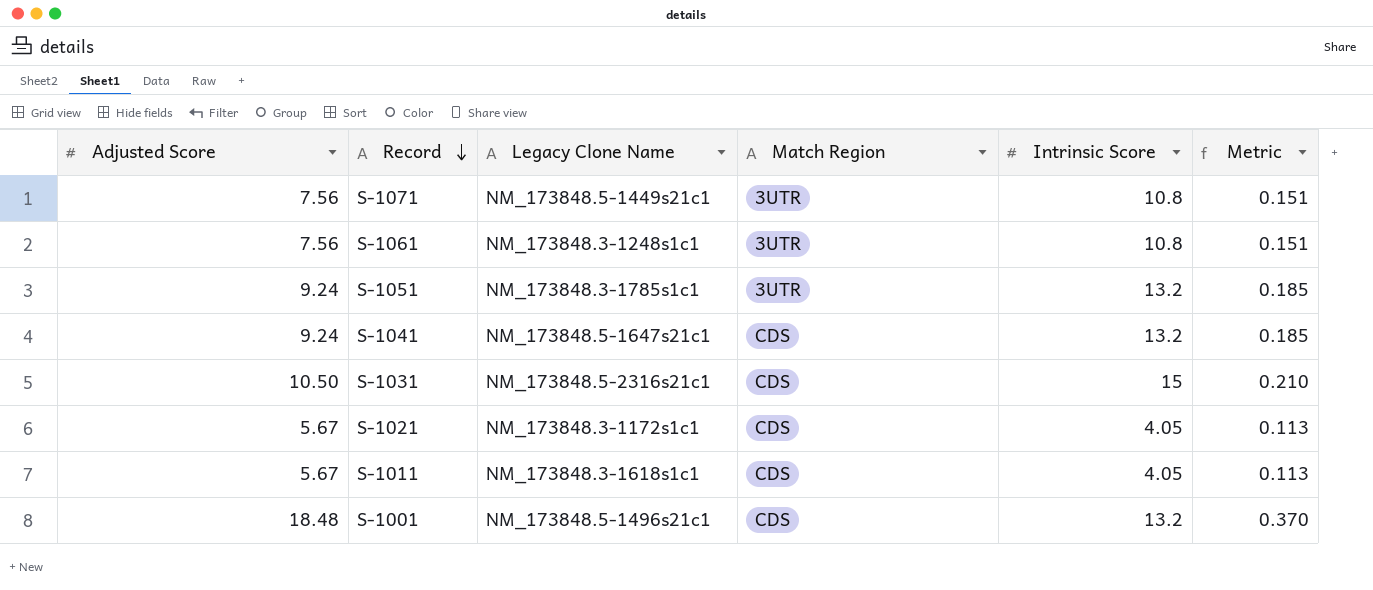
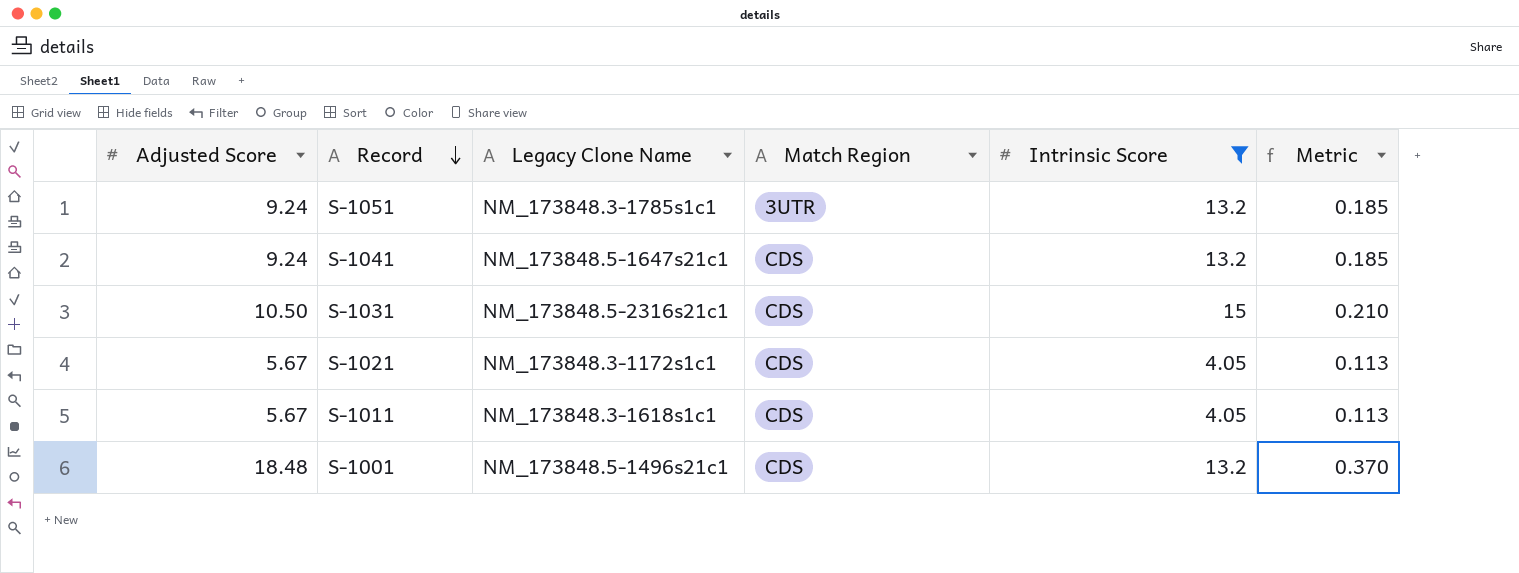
filter: none -> Intrinsic Score != 10.8

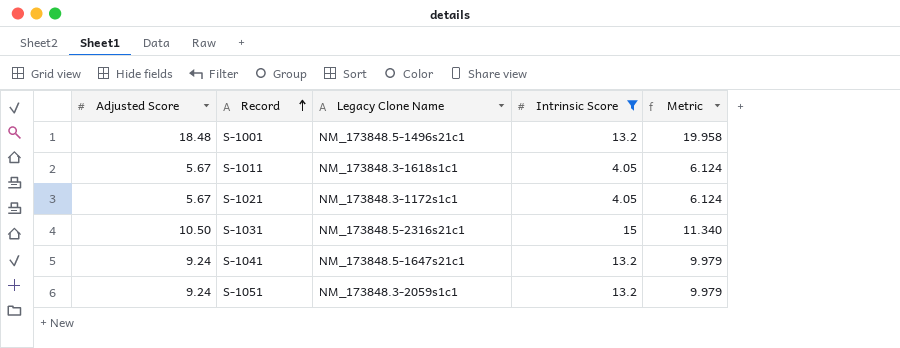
row order: Record descending -> Record ascending
column Match Region | position: 4 -> none
column Metric | formula: [Adjusted Score] * 0.02 -> [Adjusted Score] * 1.08
S-1051 | Legacy Clone Name: NM_173848.3-1785s1c1 -> NM_173848.3-2059s1c1

